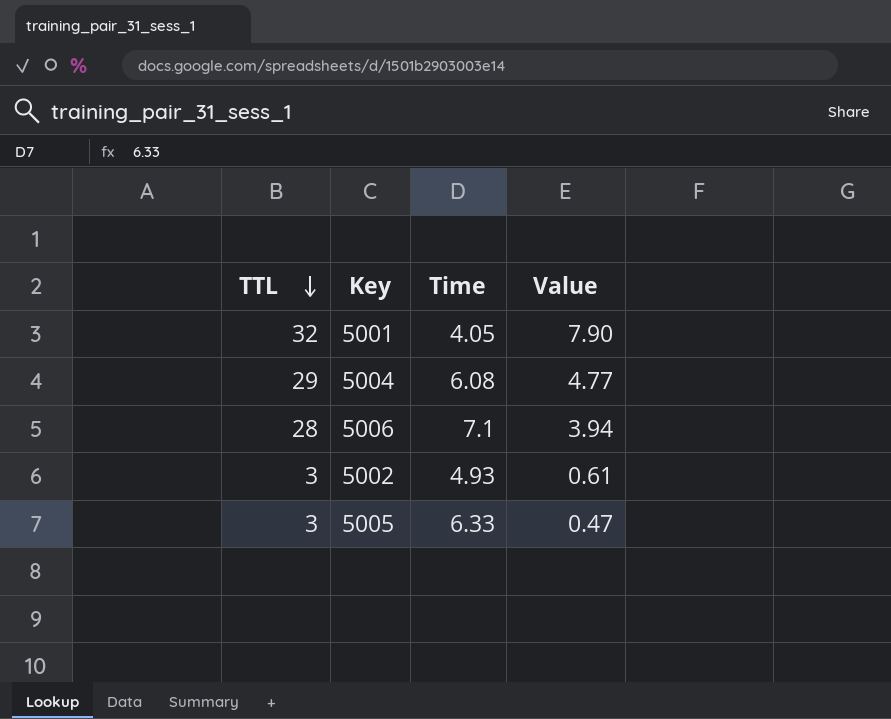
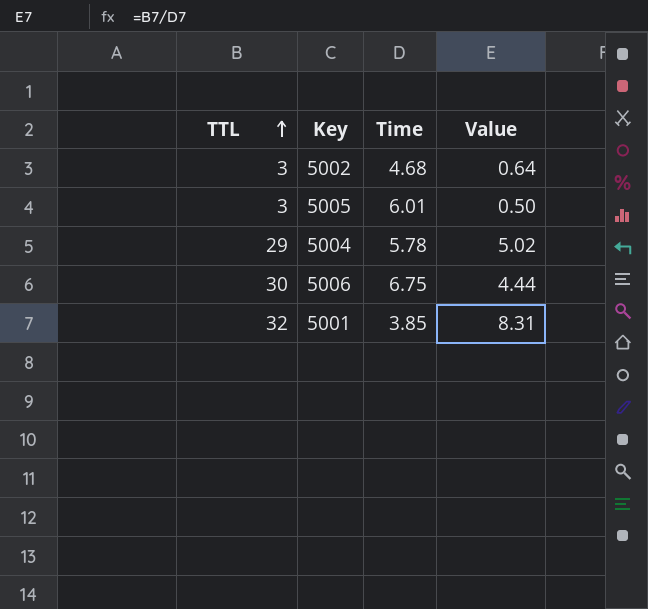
row order: TTL descending -> TTL ascending
5002 | Time: 4.93 -> 4.68
5002 | Value: 0.61 -> 0.64
5005 | Time: 6.33 -> 6.01
5005 | Value: 0.47 -> 0.50
5004 | Time: 6.08 -> 5.78
5004 | Value: 4.77 -> 5.02
5006 | TTL: 28 -> 30
5006 | Time: 7.1 -> 6.75
5006 | Value: 3.94 -> 4.44
5001 | Time: 4.05 -> 3.85
5001 | Value: 7.90 -> 8.31

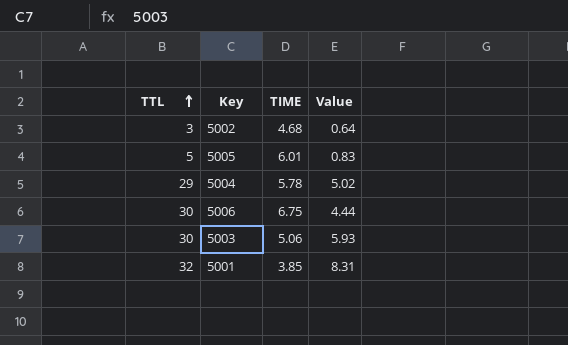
column name: Time -> TIME
5005 | TTL: 3 -> 5
5005 | Value: 0.50 -> 0.83
row 5003: none -> 30 | 5.06 | 5.93

